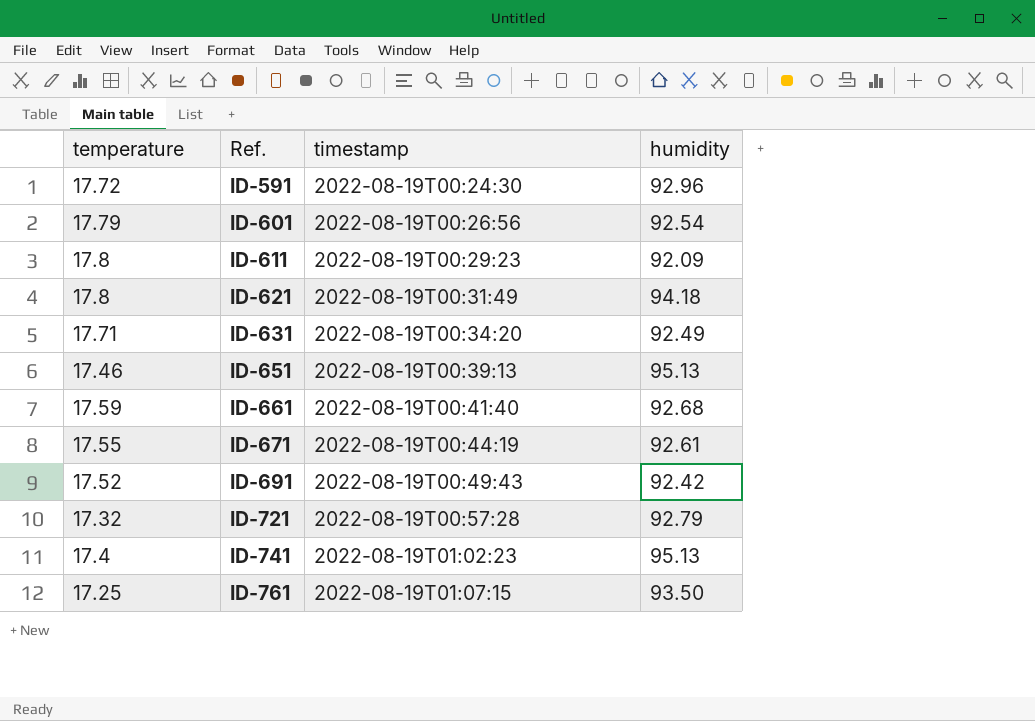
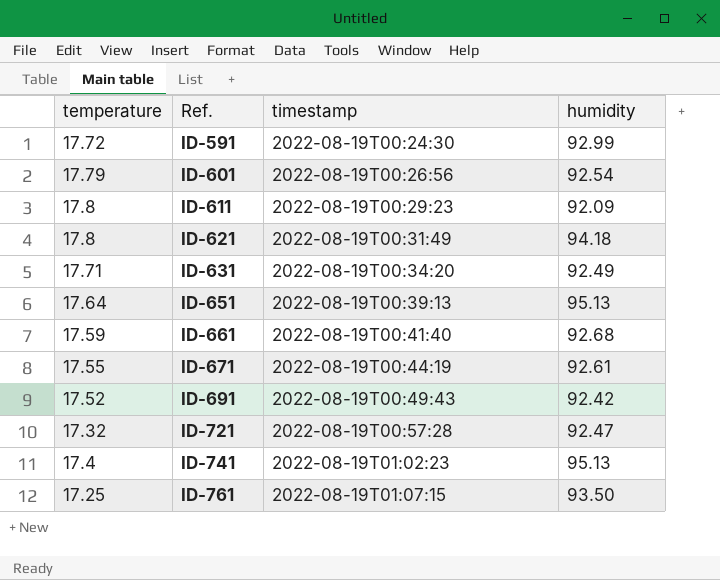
ID-591 | humidity: 92.96 -> 92.99
ID-651 | temperature: 17.46 -> 17.64
ID-721 | humidity: 92.79 -> 92.47

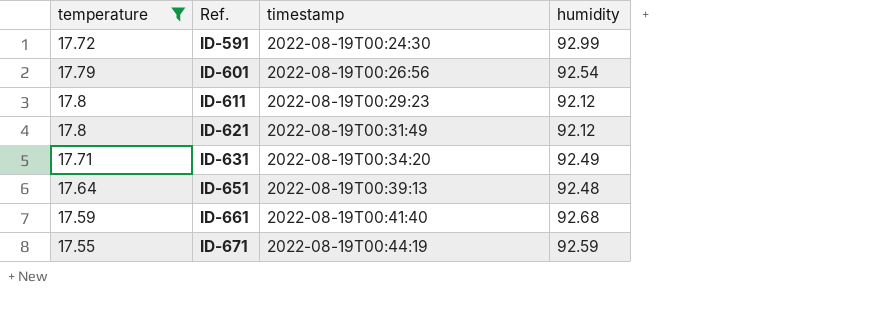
filter: none -> temperature >= 17.55
ID-611 | humidity: 92.09 -> 92.12
ID-621 | humidity: 94.18 -> 92.12
ID-651 | humidity: 95.13 -> 92.48
ID-671 | humidity: 92.61 -> 92.59

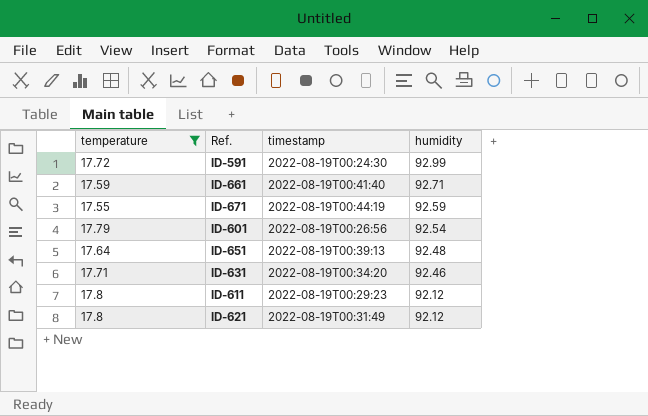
row order: Ref. ascending -> humidity descending
ID-661 | humidity: 92.68 -> 92.71
ID-631 | humidity: 92.49 -> 92.46

